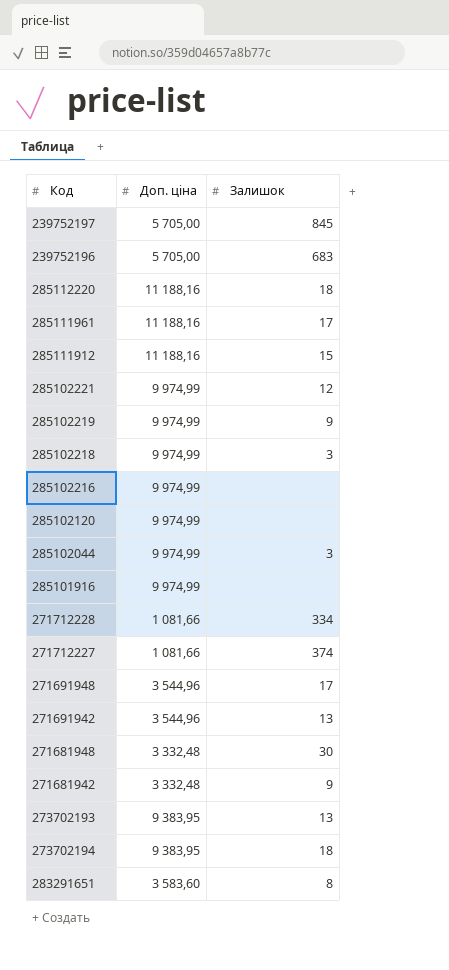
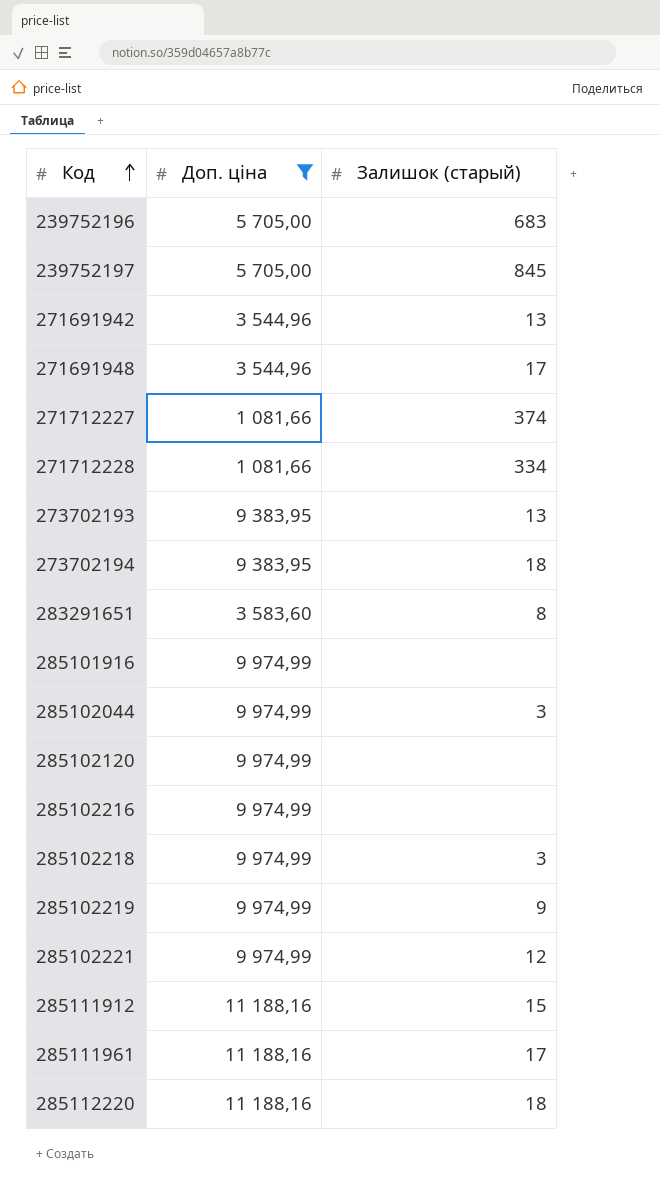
filter: none -> Доп. ціна != 3 332,48
row order: none -> Код ascending
column name: Залишок -> Залишок (старый)

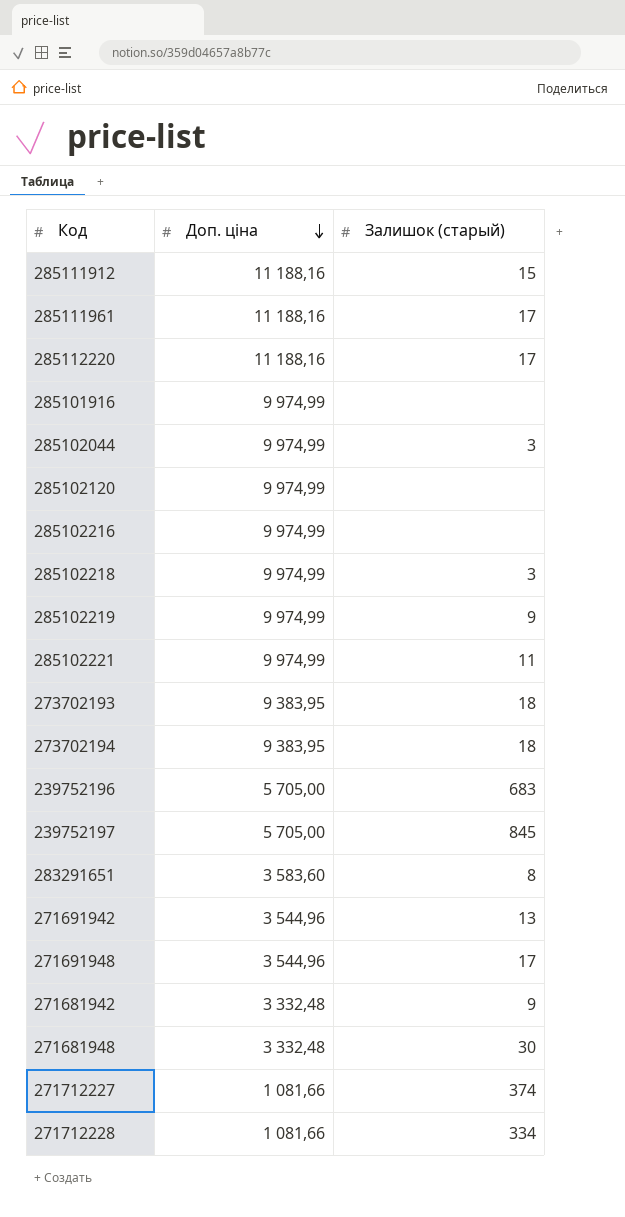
filter: Доп. ціна != 3 332,48 -> none
row order: Код ascending -> Доп. ціна descending
285112220 | Залишок (старый): 18 -> 17
285102221 | Залишок (старый): 12 -> 11
273702193 | Залишок (старый): 13 -> 18

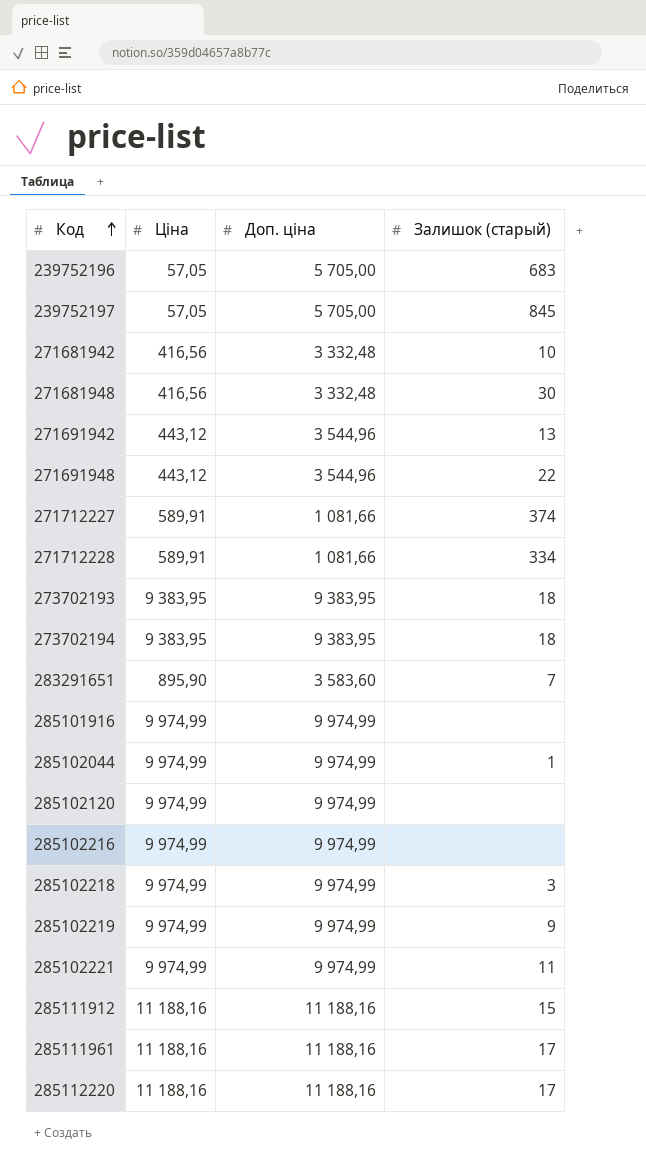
row order: Доп. ціна descending -> Код ascending
column Ціна | position: none -> 2
271681942 | Залишок (старый): 9 -> 10
271691948 | Залишок (старый): 17 -> 22
283291651 | Залишок (старый): 8 -> 7
285102044 | Залишок (старый): 3 -> 1

